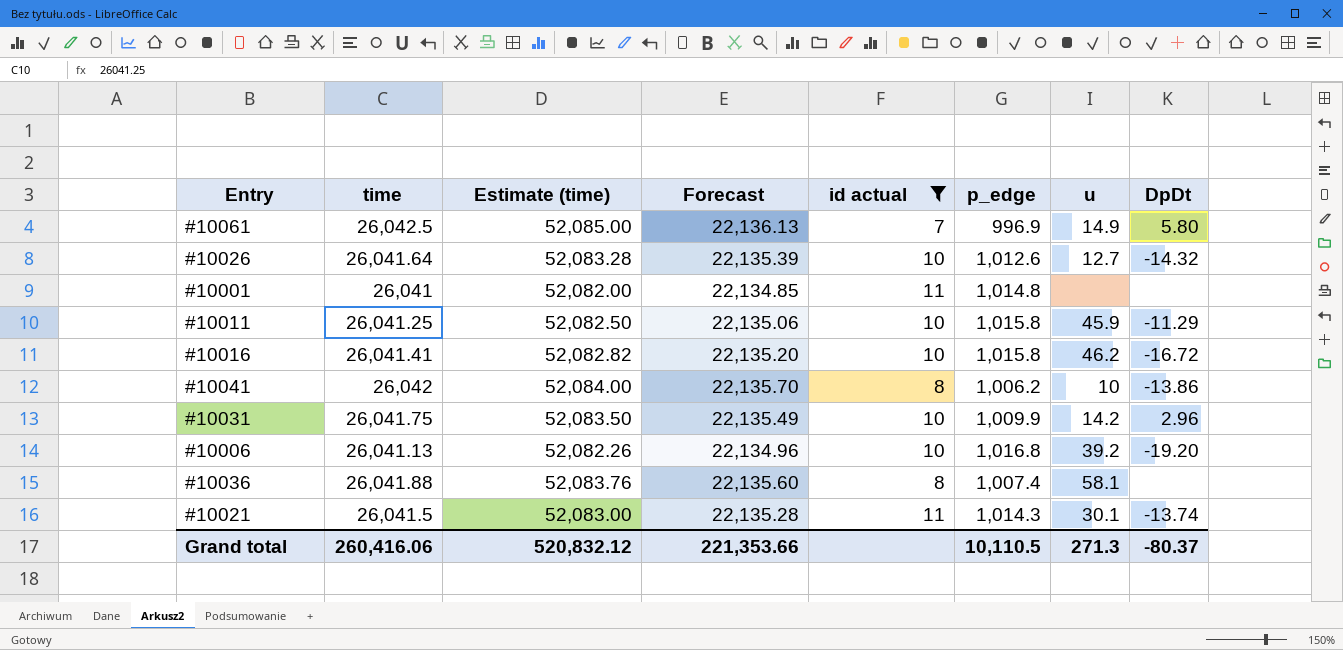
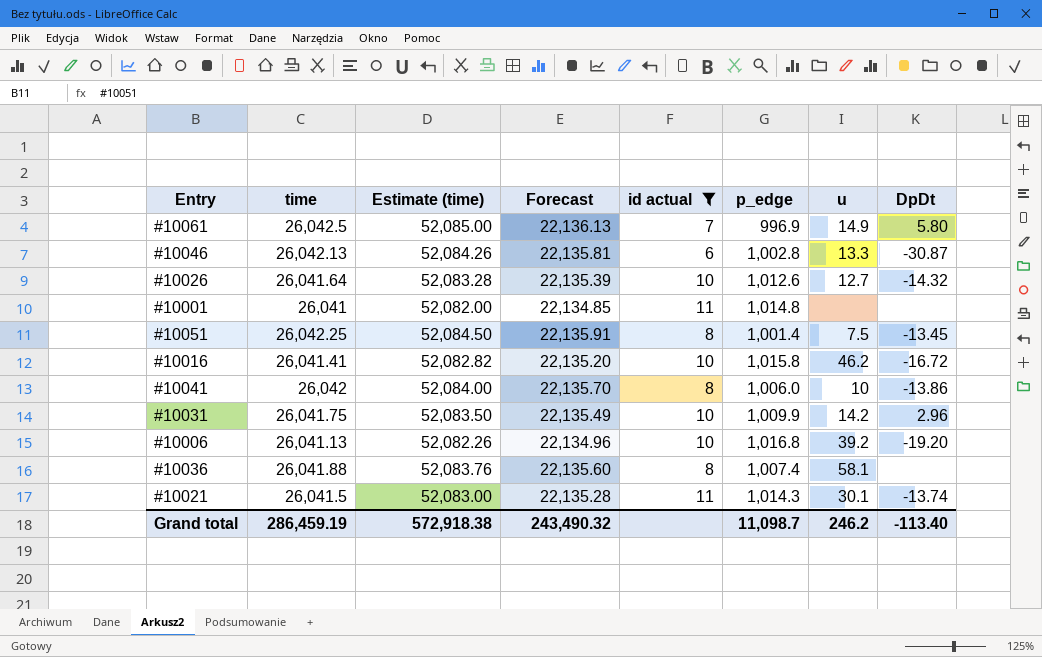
row #10011: 26,041.25 | 52,082.50 | 22,135.06 | 10 | 1,015.8 | 45.9 | -11.29 -> none
row #10046: none -> 26,042.13 | 52,084.26 | 22,135.81 | 6 | 1,002.8 | 13.3 | -30.87
row #10051: none -> 26,042.25 | 52,084.50 | 22,135.91 | 8 | 1,001.4 | 7.5 | -13.45
#10041 | p_edge: 1,006.2 -> 1,006.0
Grand total | time: 260,416.06 -> 286,459.19
Grand total | Estimate (time): 520,832.12 -> 572,918.38
Grand total | Forecast: 221,353.66 -> 243,490.32
Grand total | p_edge: 10,110.5 -> 11,098.7
Grand total | u: 271.3 -> 246.2
Grand total | DpDt: -80.37 -> -113.40

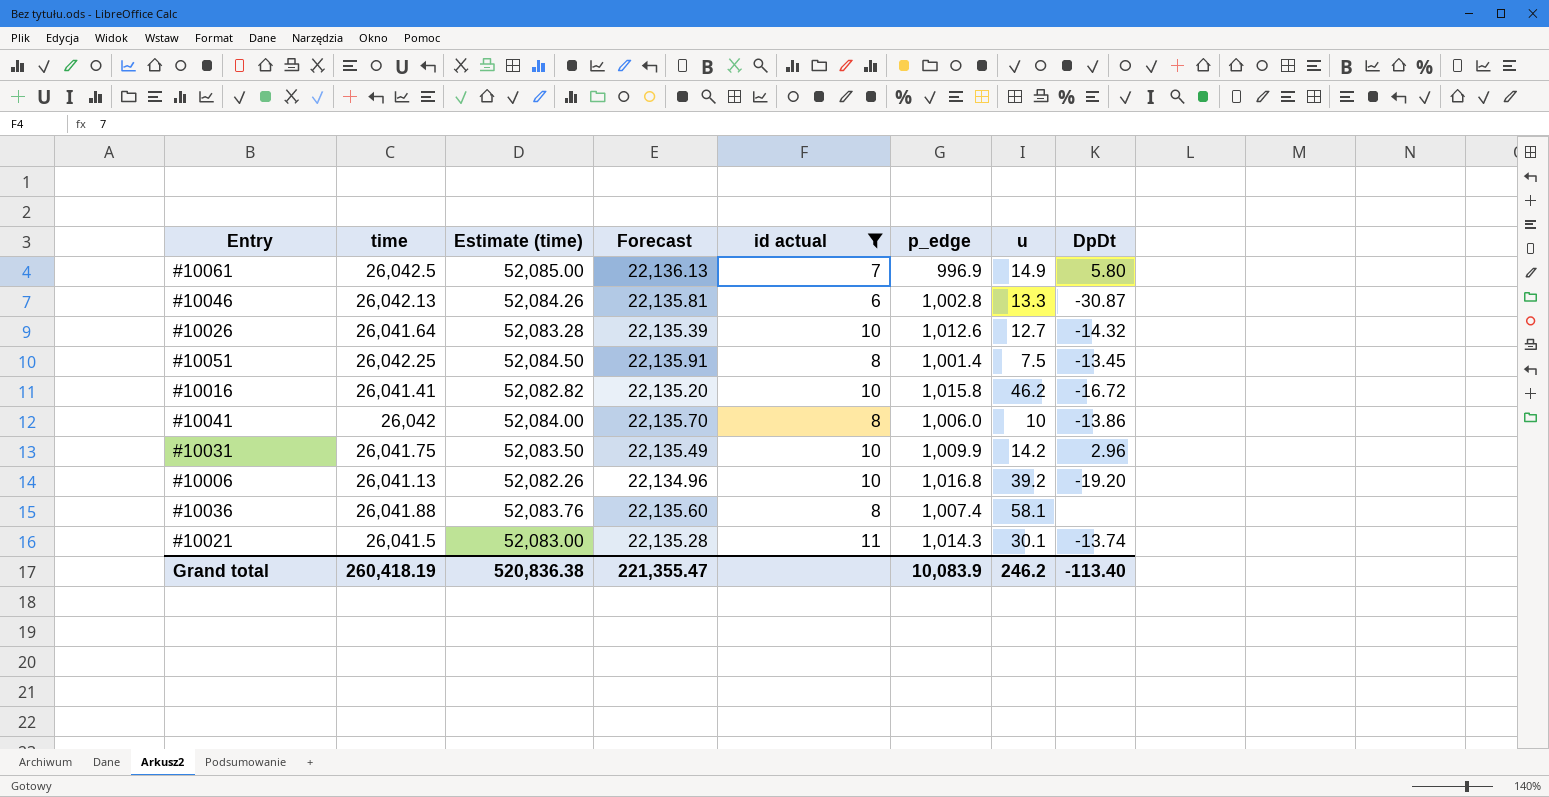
row #10001: 26,041 | 52,082.00 | 22,134.85 | 11 | 1,014.8 | none | none -> none
Grand total | time: 286,459.19 -> 260,418.19
Grand total | Estimate (time): 572,918.38 -> 520,836.38
Grand total | Forecast: 243,490.32 -> 221,355.47
Grand total | p_edge: 11,098.7 -> 10,083.9

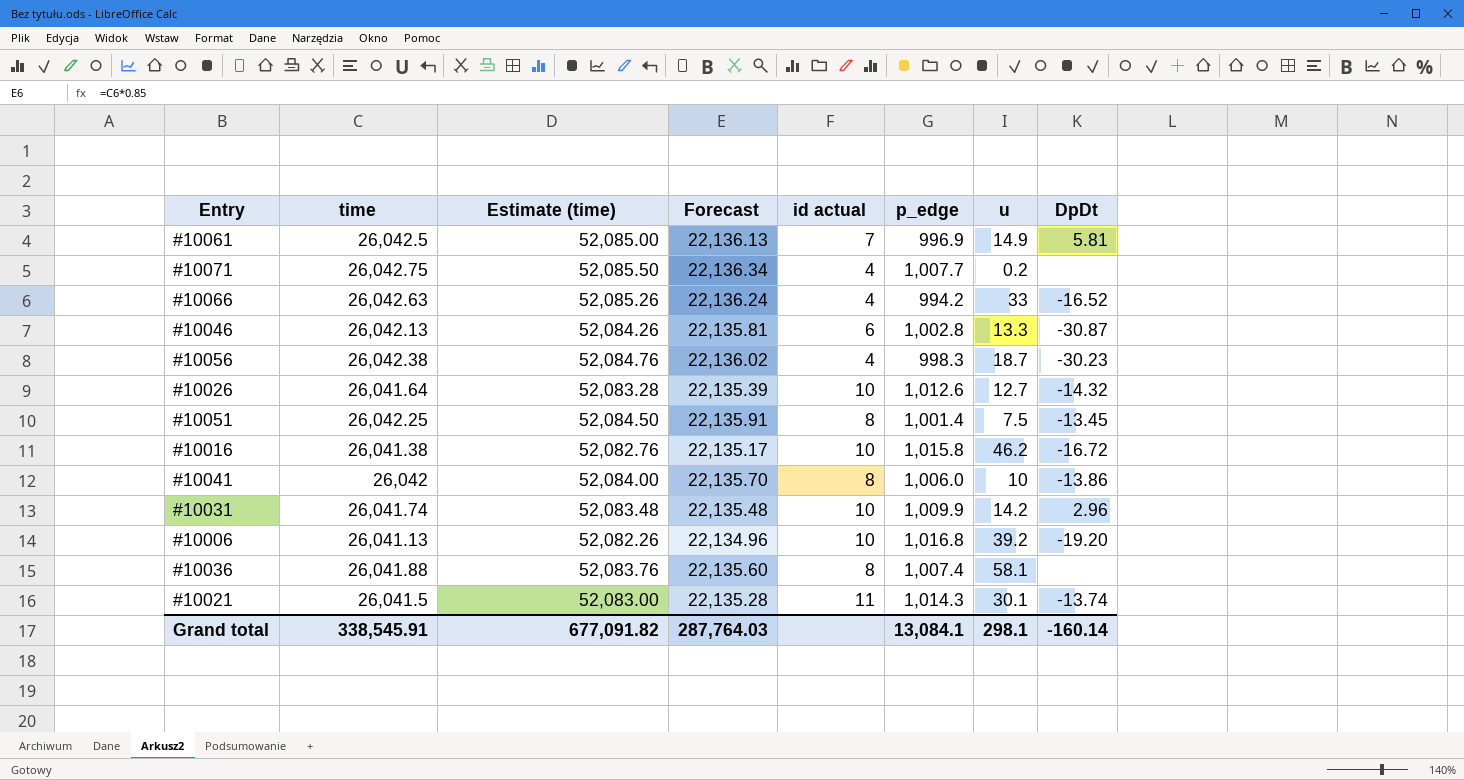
filter: id actual != 4 -> none
#10061 | DpDt: 5.80 -> 5.81
#10016 | time: 26,041.41 -> 26,041.38
#10016 | Estimate (time): 52,082.82 -> 52,082.76
#10016 | Forecast: 22,135.20 -> 22,135.17
#10031 | time: 26,041.75 -> 26,041.74
#10031 | Estimate (time): 52,083.50 -> 52,083.48
#10031 | Forecast: 22,135.49 -> 22,135.48
Grand total | time: 260,418.19 -> 338,545.91
Grand total | Estimate (time): 520,836.38 -> 677,091.82
Grand total | Forecast: 221,355.47 -> 287,764.03
Grand total | p_edge: 10,083.9 -> 13,084.1
Grand total | u: 246.2 -> 298.1
Grand total | DpDt: -113.40 -> -160.14

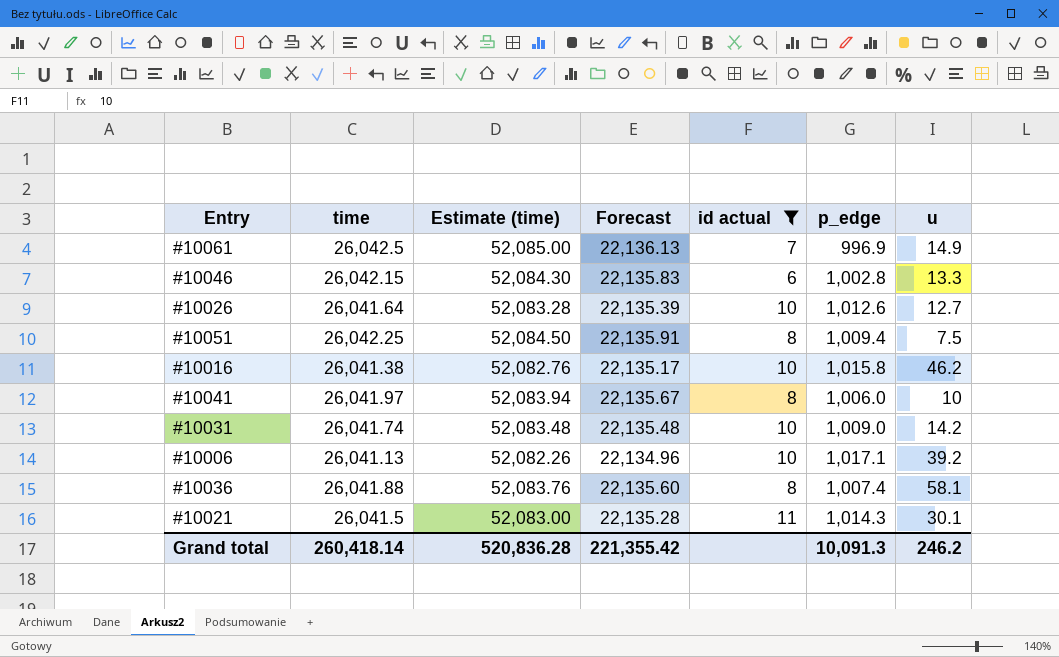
filter: none -> id actual != 4
column DpDt | position: 8 -> none
#10046 | time: 26,042.13 -> 26,042.15
#10046 | Estimate (time): 52,084.26 -> 52,084.30
#10046 | Forecast: 22,135.81 -> 22,135.83
#10051 | p_edge: 1,001.4 -> 1,009.4
#10041 | time: 26,042 -> 26,041.97
#10041 | Estimate (time): 52,084.00 -> 52,083.94
#10041 | Forecast: 22,135.70 -> 22,135.67
#10031 | p_edge: 1,009.9 -> 1,009.0
#10006 | p_edge: 1,016.8 -> 1,017.1
Grand total | time: 338,545.91 -> 260,418.14
Grand total | Estimate (time): 677,091.82 -> 520,836.28
Grand total | Forecast: 287,764.03 -> 221,355.42
Grand total | p_edge: 13,084.1 -> 10,091.3
Grand total | u: 298.1 -> 246.2

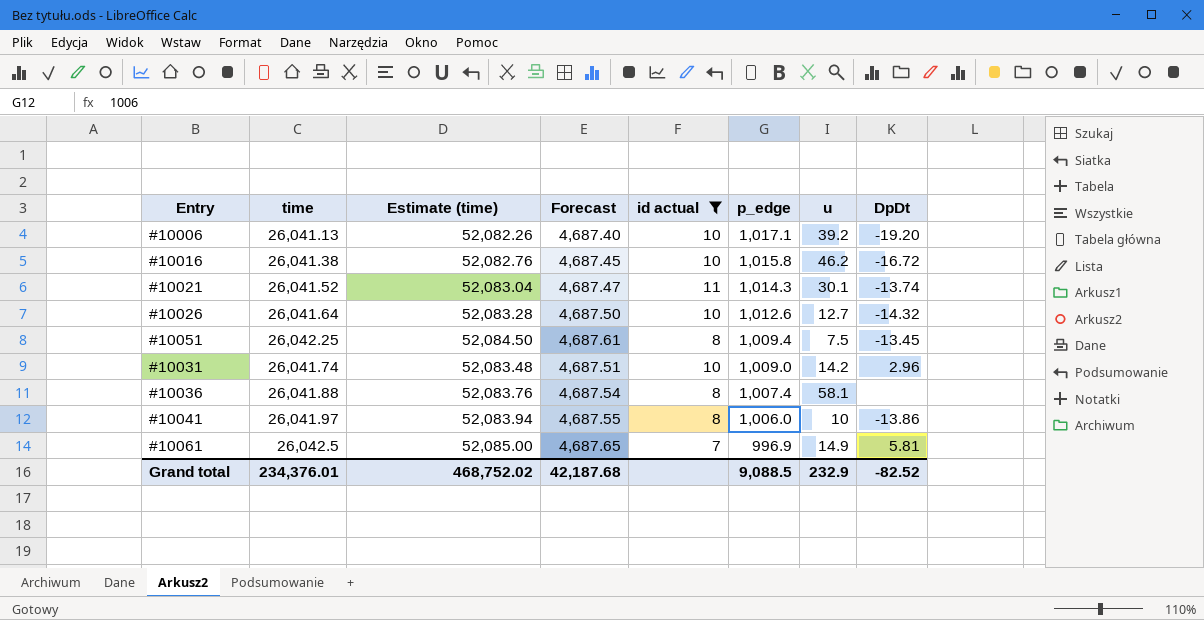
row order: none -> p_edge descending
column Forecast | formula: [time] * 0.85 -> [time] * 0.18
column DpDt | position: none -> 8
row #10046: 26,042.15 | 52,084.30 | 22,135.83 | 6 | 1,002.8 | 13.3 -> none
#10021 | time: 26,041.5 -> 26,041.52
#10021 | Estimate (time): 52,083.00 -> 52,083.04
Grand total | time: 260,418.14 -> 234,376.01
Grand total | Estimate (time): 520,836.28 -> 468,752.02
Grand total | Forecast: 221,355.42 -> 42,187.68
Grand total | p_edge: 10,091.3 -> 9,088.5
Grand total | u: 246.2 -> 232.9

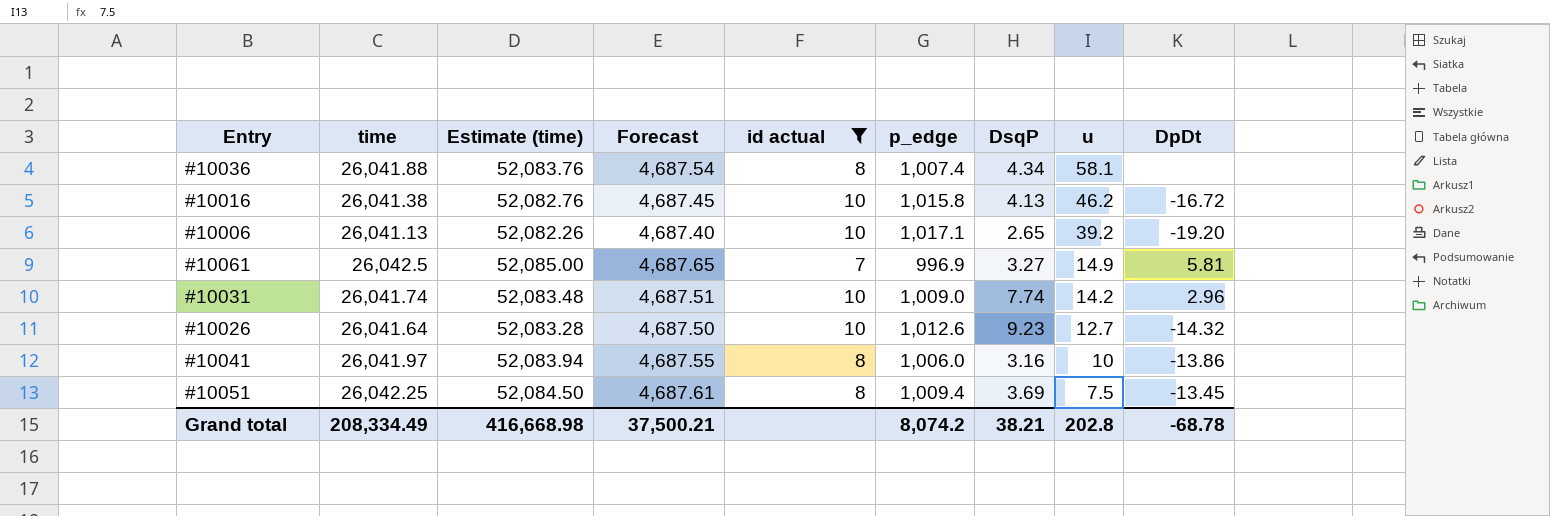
row order: p_edge descending -> u descending
column DsqP | position: none -> 7
row #10021: 26,041.52 | 52,083.04 | 4,687.47 | 11 | 1,014.3 | 30.1 | -13.74 -> none
Grand total | time: 234,376.01 -> 208,334.49
Grand total | Estimate (time): 468,752.02 -> 416,668.98
Grand total | Forecast: 42,187.68 -> 37,500.21
Grand total | p_edge: 9,088.5 -> 8,074.2
Grand total | u: 232.9 -> 202.8
Grand total | DpDt: -82.52 -> -68.78

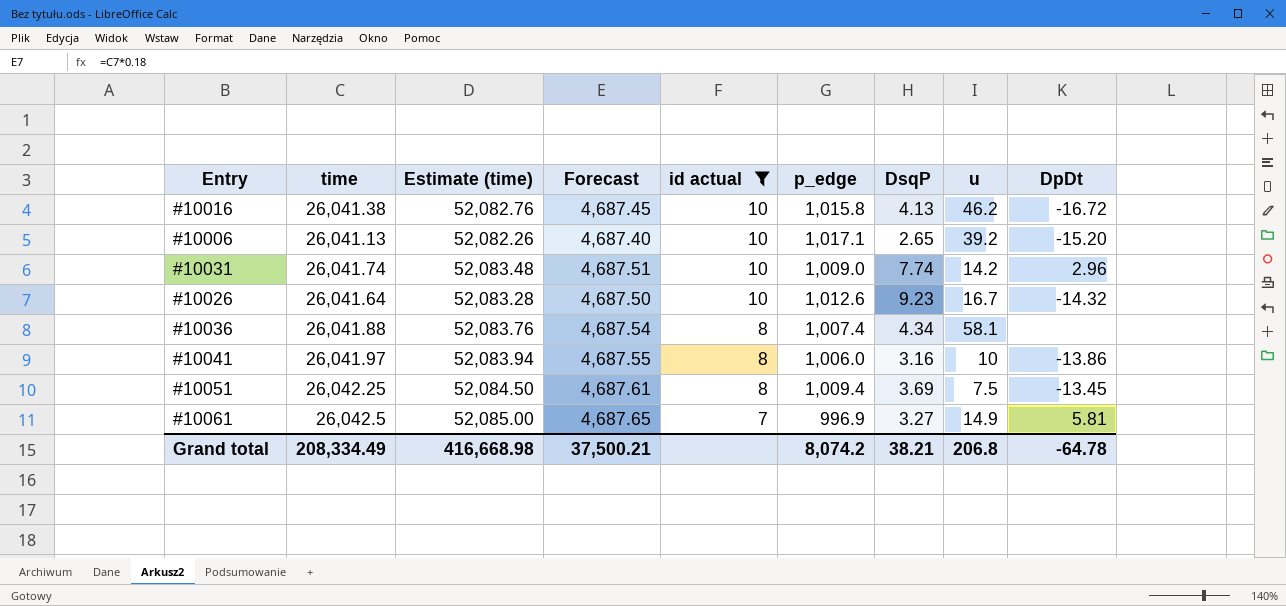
row order: u descending -> id actual descending
#10006 | DpDt: -19.20 -> -15.20
#10026 | u: 12.7 -> 16.7
Grand total | u: 202.8 -> 206.8
Grand total | DpDt: -68.78 -> -64.78

